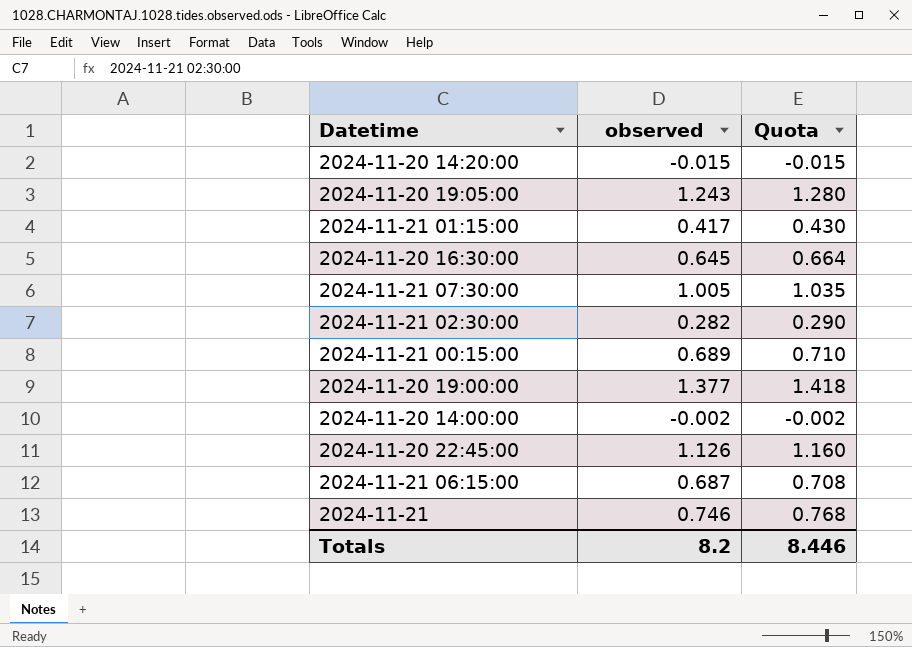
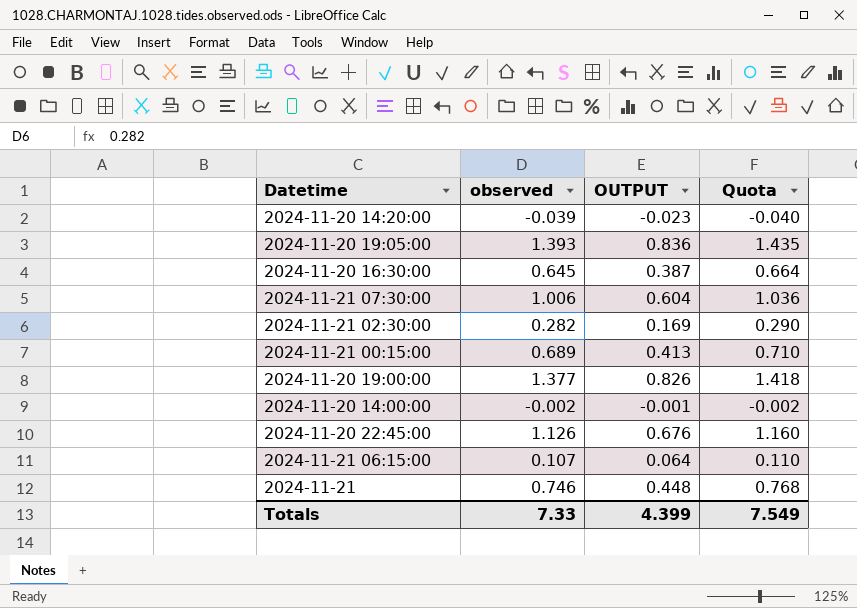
column OUTPUT | formula: none -> [observed] * 0.6
row 2024-11-21 01:15:00: 0.417 | 0.430 -> none
2024-11-20 14:20:00 | observed: -0.015 -> -0.039
2024-11-20 14:20:00 | Quota: -0.015 -> -0.040
2024-11-20 19:05:00 | observed: 1.243 -> 1.393
2024-11-20 19:05:00 | Quota: 1.280 -> 1.435
2024-11-21 07:30:00 | observed: 1.005 -> 1.006
2024-11-21 07:30:00 | Quota: 1.035 -> 1.036
2024-11-21 06:15:00 | observed: 0.687 -> 0.107
2024-11-21 06:15:00 | Quota: 0.708 -> 0.110
Totals | observed: 8.2 -> 7.33
Totals | Quota: 8.446 -> 7.549

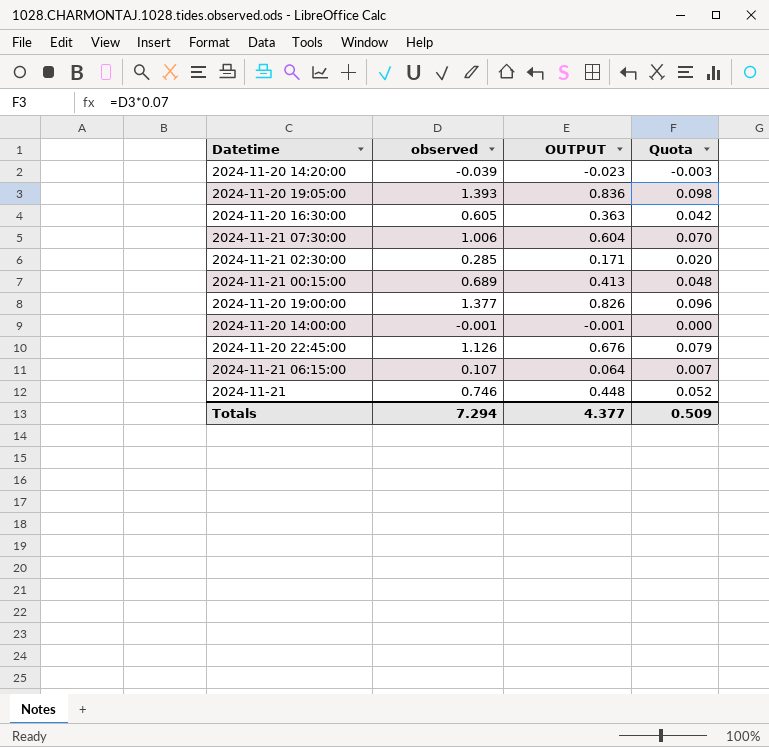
column Quota | formula: [observed] * 1.03 -> [observed] * 0.07
2024-11-20 16:30:00 | observed: 0.645 -> 0.605
2024-11-20 16:30:00 | OUTPUT: 0.387 -> 0.363
2024-11-21 02:30:00 | observed: 0.282 -> 0.285
2024-11-21 02:30:00 | OUTPUT: 0.169 -> 0.171
2024-11-20 14:00:00 | observed: -0.002 -> -0.001
Totals | observed: 7.33 -> 7.294
Totals | OUTPUT: 4.399 -> 4.377
Totals | Quota: 7.549 -> 0.509

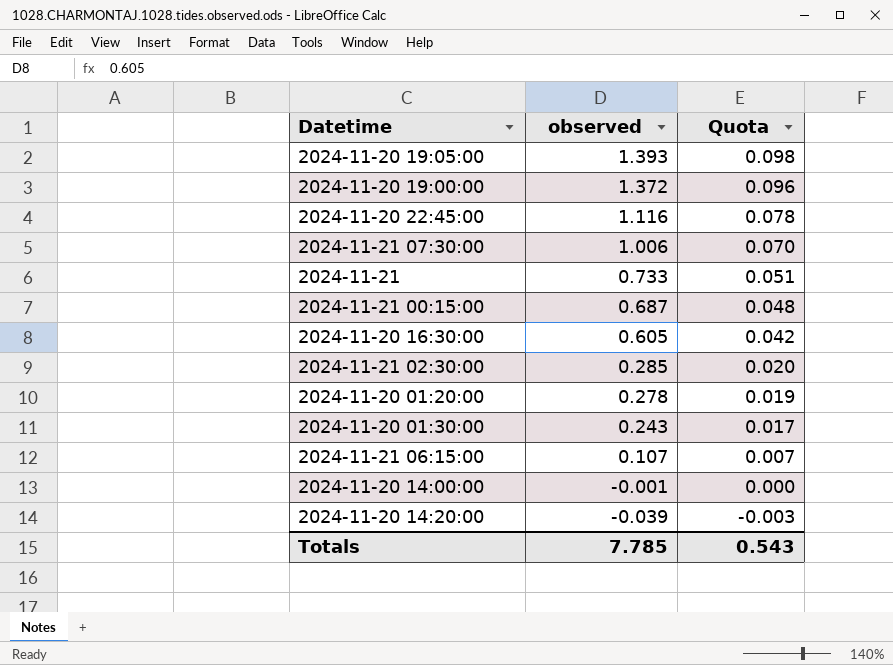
row order: none -> observed descending
column OUTPUT | formula: [observed] * 0.6 -> none
2024-11-20 19:00:00 | observed: 1.377 -> 1.372
2024-11-20 22:45:00 | observed: 1.126 -> 1.116
2024-11-20 22:45:00 | Quota: 0.079 -> 0.078
2024-11-21 | observed: 0.746 -> 0.733
2024-11-21 | Quota: 0.052 -> 0.051
2024-11-21 00:15:00 | observed: 0.689 -> 0.687
row 2024-11-20 01:20:00: none -> 0.278 | 0.019
row 2024-11-20 01:30:00: none -> 0.243 | 0.017
Totals | observed: 7.294 -> 7.785
Totals | Quota: 0.509 -> 0.543

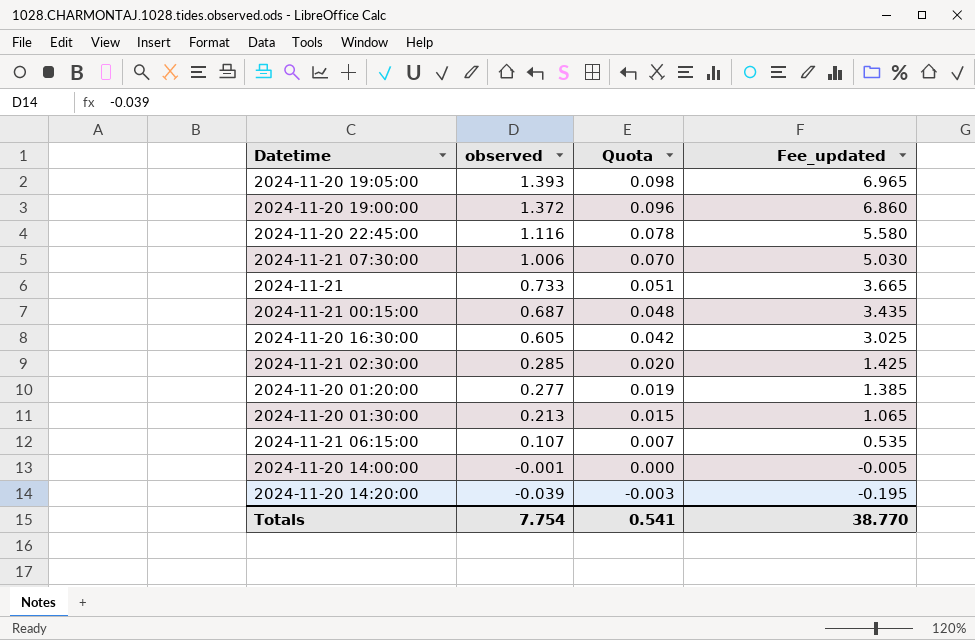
column Fee_updated | formula: none -> [observed] * 5
2024-11-20 01:20:00 | observed: 0.278 -> 0.277
2024-11-20 01:30:00 | observed: 0.243 -> 0.213
2024-11-20 01:30:00 | Quota: 0.017 -> 0.015
Totals | observed: 7.785 -> 7.754
Totals | Quota: 0.543 -> 0.541

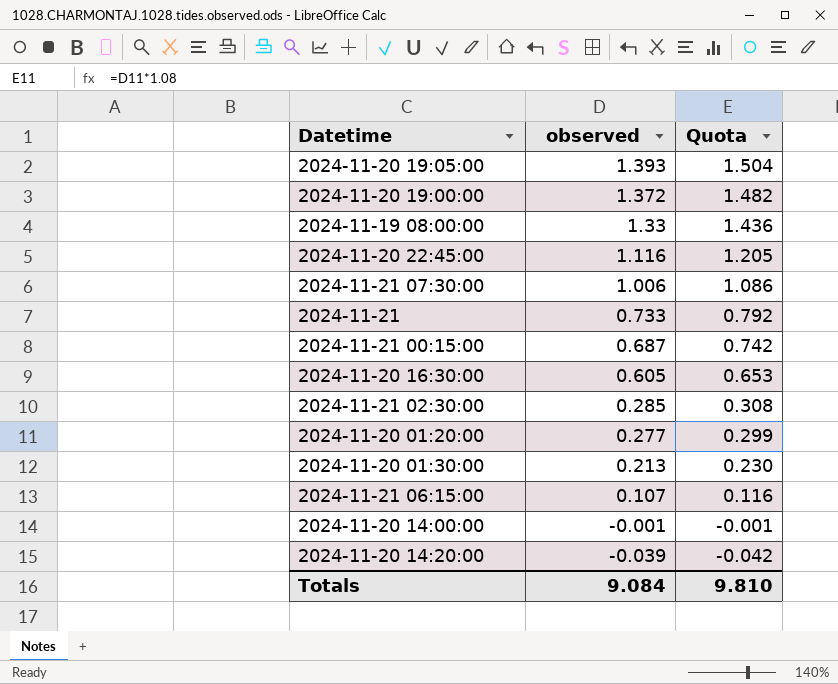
column Fee_updated | formula: [observed] * 5 -> none
column Quota | formula: [observed] * 0.07 -> [observed] * 1.08
row 2024-11-19 08:00:00: none -> 1.33 | 1.436
Totals | observed: 7.754 -> 9.084
Totals | Quota: 0.541 -> 9.810

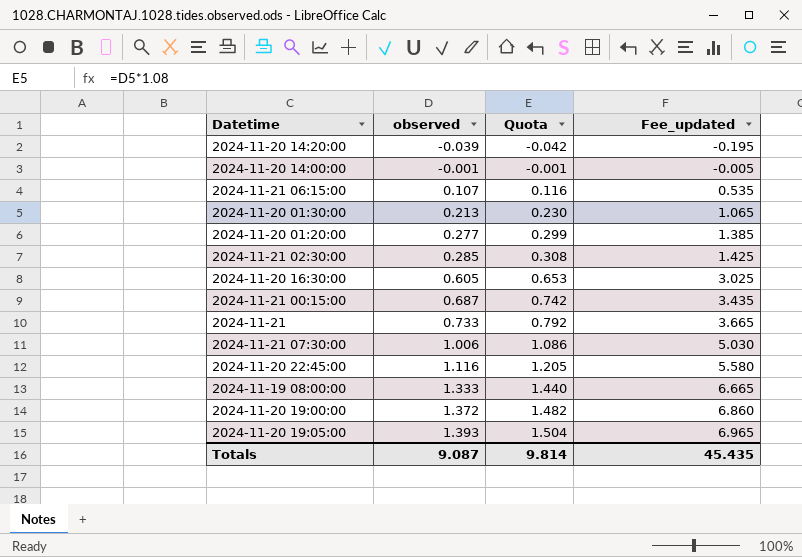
row order: observed descending -> observed ascending
column Fee_updated | formula: none -> [observed] * 5
2024-11-19 08:00:00 | observed: 1.33 -> 1.333
2024-11-19 08:00:00 | Quota: 1.436 -> 1.440
Totals | observed: 9.084 -> 9.087
Totals | Quota: 9.810 -> 9.814

